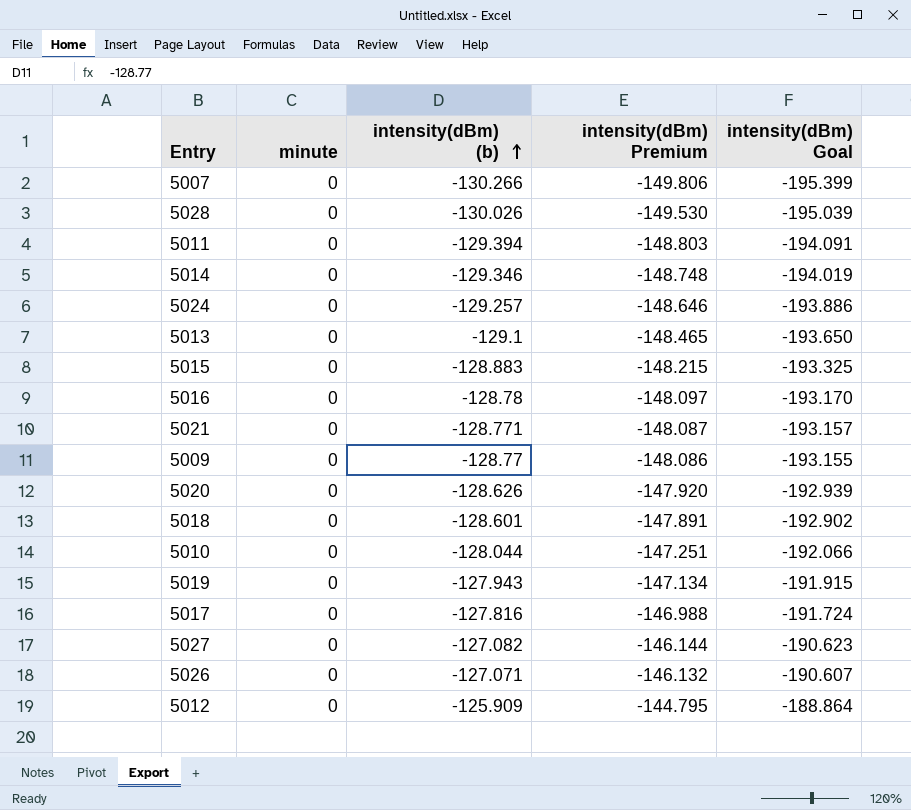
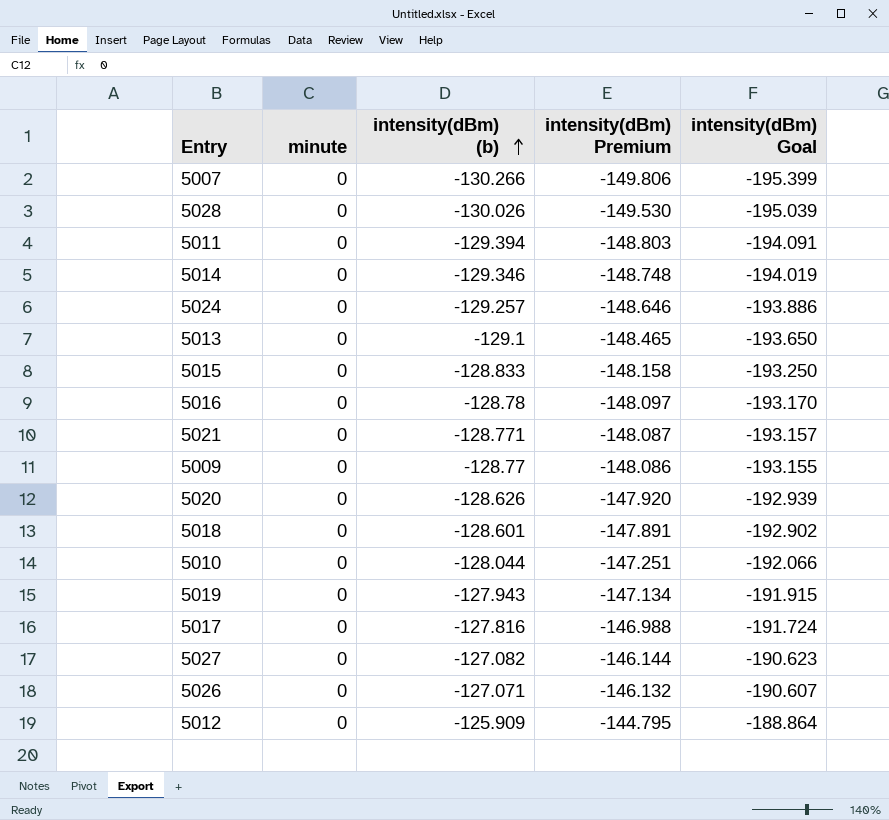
5015 | intensity(dBm) (b): -128.883 -> -128.833
5015 | intensity(dBm) Premium: -148.215 -> -148.158
5015 | intensity(dBm) Goal: -193.325 -> -193.250

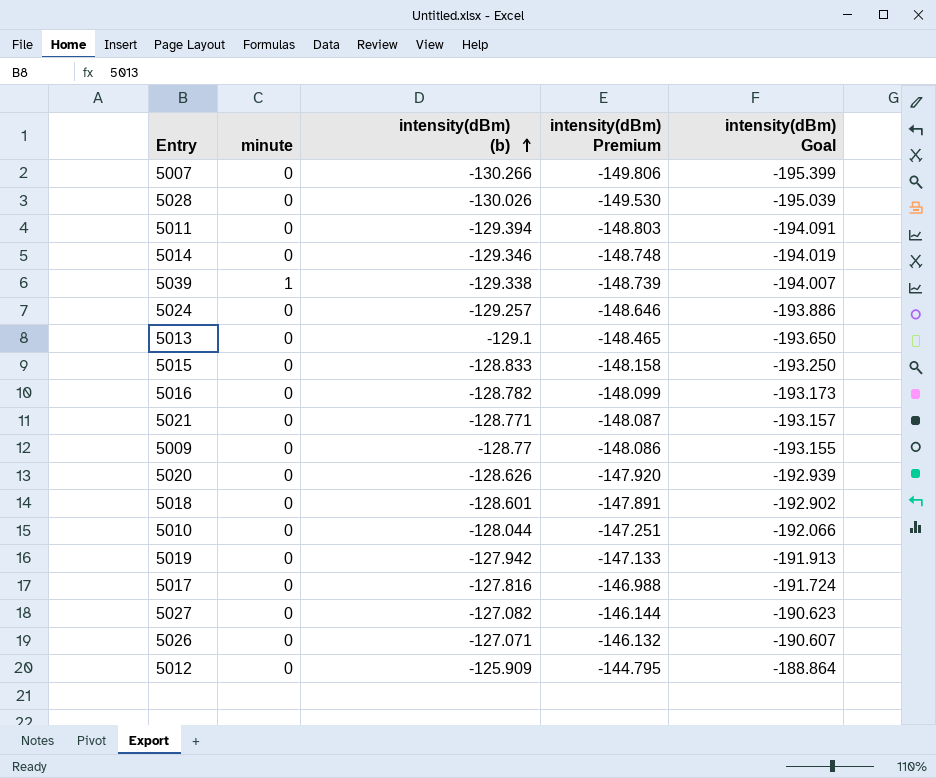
row 5039: none -> 1 | -129.338 | -148.739 | -194.007
5016 | intensity(dBm) (b): -128.78 -> -128.782
5016 | intensity(dBm) Premium: -148.097 -> -148.099
5016 | intensity(dBm) Goal: -193.170 -> -193.173
5019 | intensity(dBm) (b): -127.943 -> -127.942
5019 | intensity(dBm) Premium: -147.134 -> -147.133
5019 | intensity(dBm) Goal: -191.915 -> -191.913

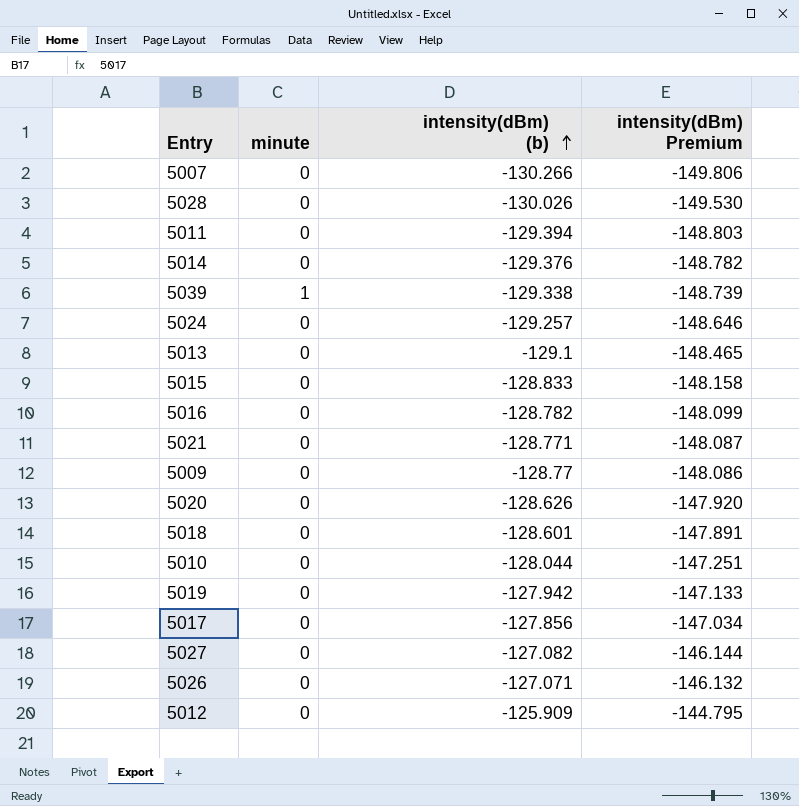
column intensity(dBm) Goal | formula: [intensity(dBm) (b)] * 1.5 -> none
5014 | intensity(dBm) (b): -129.346 -> -129.376
5014 | intensity(dBm) Premium: -148.748 -> -148.782
5017 | intensity(dBm) (b): -127.816 -> -127.856
5017 | intensity(dBm) Premium: -146.988 -> -147.034

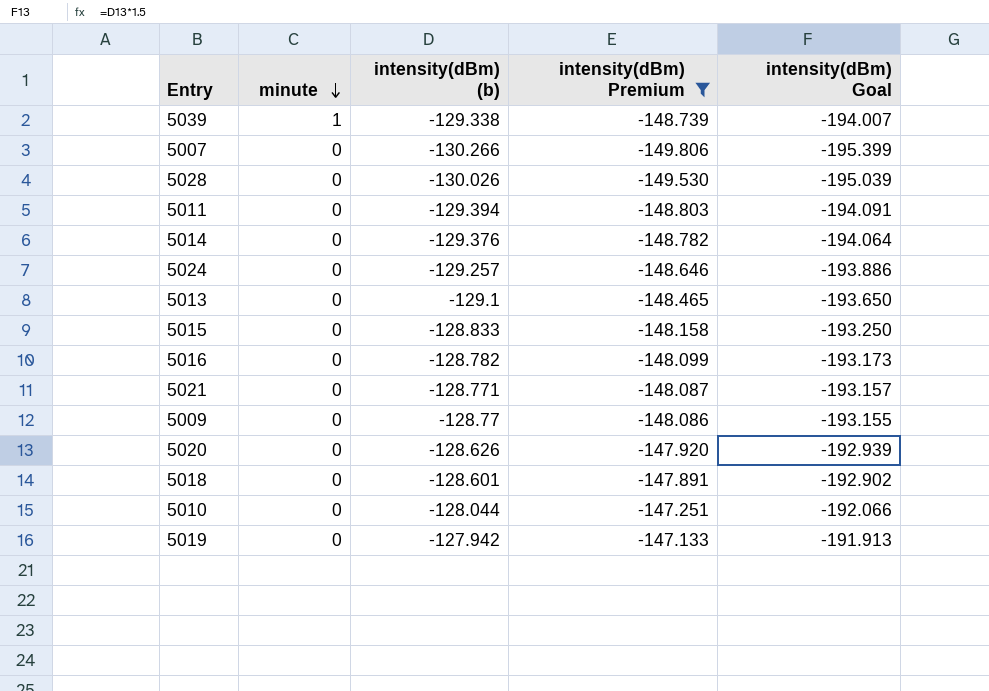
filter: none -> intensity(dBm) Premium <= -147.133
row order: intensity(dBm) (b) ascending -> minute descending
column intensity(dBm) Goal | formula: none -> [intensity(dBm) (b)] * 1.5

